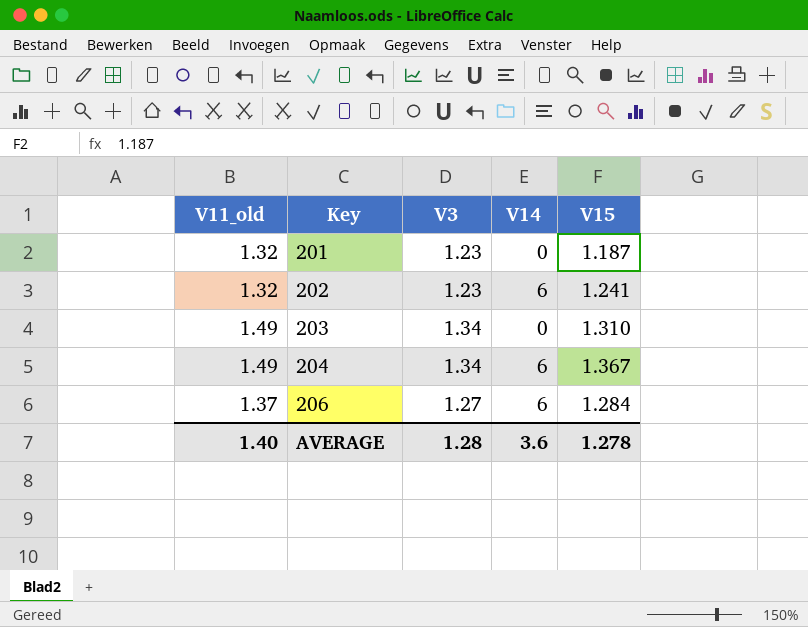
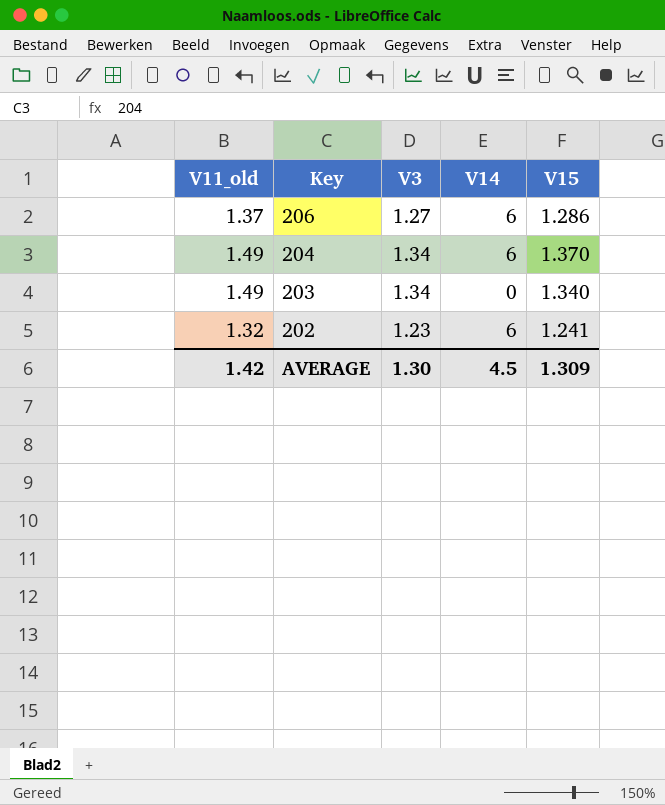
row order: Key ascending -> Key descending
row 201: 1.32 | 1.23 | 0 | 1.187 -> none
206 | V15: 1.284 -> 1.286
204 | V15: 1.367 -> 1.370
203 | V15: 1.310 -> 1.340
AVERAGE | V11_old: 1.40 -> 1.42
AVERAGE | V3: 1.28 -> 1.30
AVERAGE | V14: 3.6 -> 4.5
AVERAGE | V15: 1.278 -> 1.309

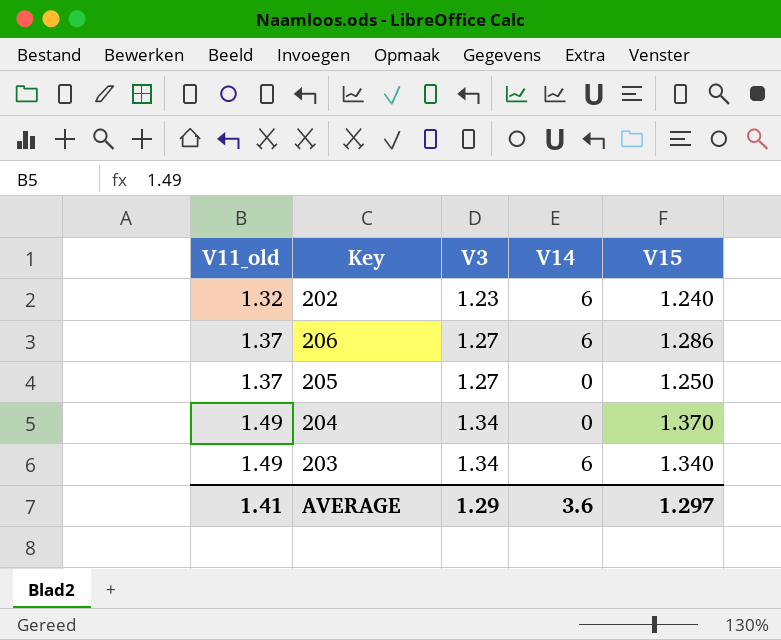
row order: Key descending -> V11_old ascending
202 | V15: 1.241 -> 1.240
row 205: none -> 1.37 | 1.27 | 0 | 1.250
204 | V14: 6 -> 0
203 | V14: 0 -> 6
AVERAGE | V11_old: 1.42 -> 1.41
AVERAGE | V3: 1.30 -> 1.29
AVERAGE | V14: 4.5 -> 3.6
AVERAGE | V15: 1.309 -> 1.297

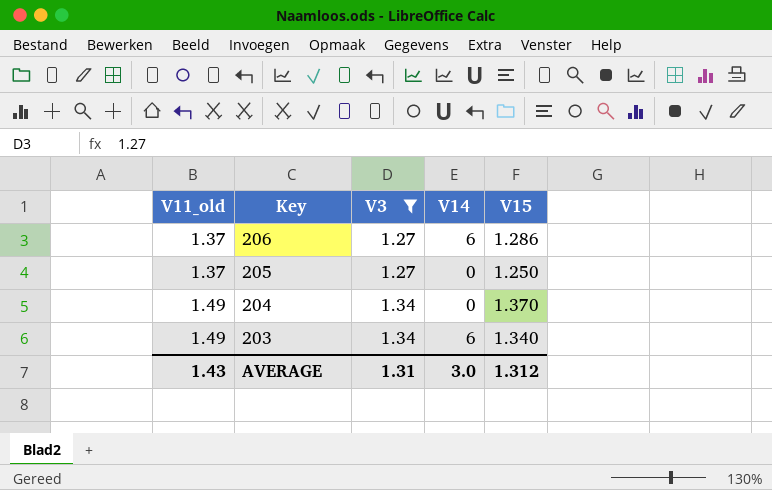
filter: none -> V3 != 1.23
AVERAGE | V11_old: 1.41 -> 1.43
AVERAGE | V3: 1.29 -> 1.31
AVERAGE | V14: 3.6 -> 3.0
AVERAGE | V15: 1.297 -> 1.312

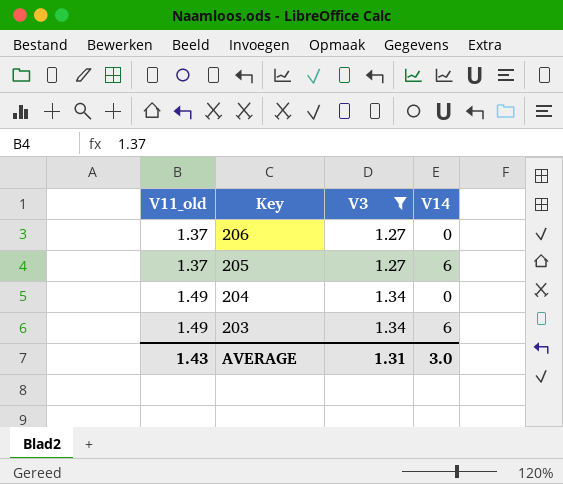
column V15 | position: 5 -> none
206 | V14: 6 -> 0
205 | V14: 0 -> 6

